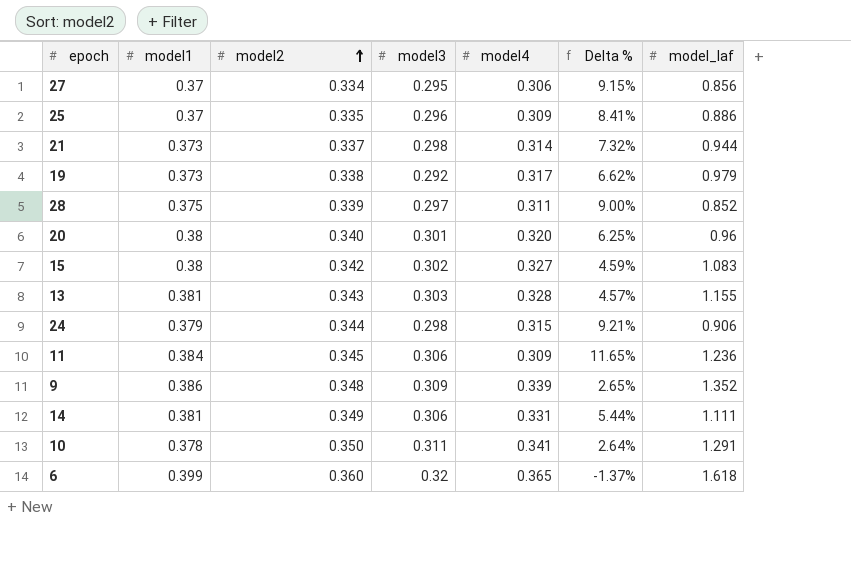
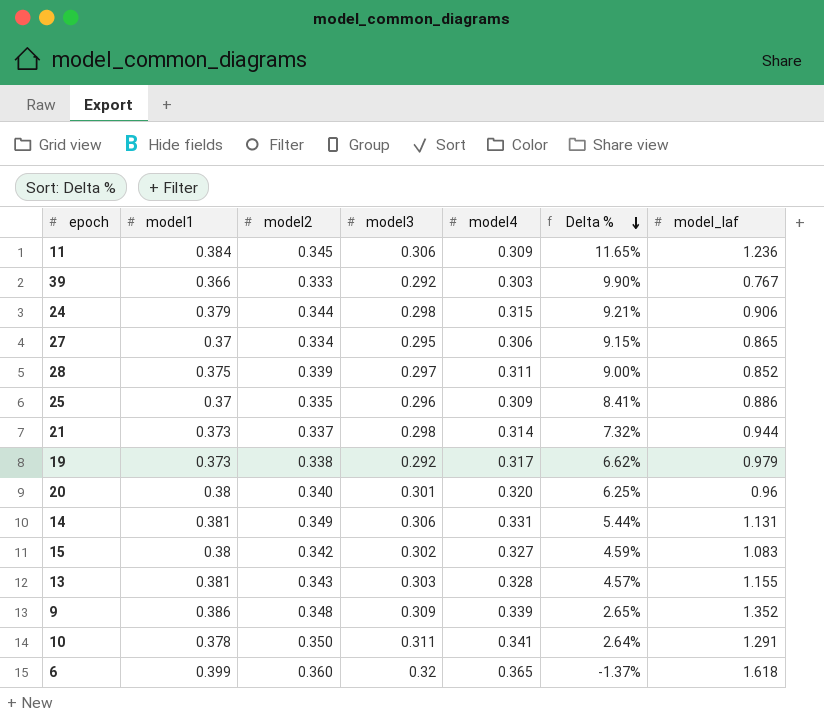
row order: model2 ascending -> Delta % descending
row 39: none -> 0.366 | 0.333 | 0.292 | 0.303 | 9.90% | 0.767
27 | model_laf: 0.856 -> 0.865
14 | model_laf: 1.111 -> 1.131

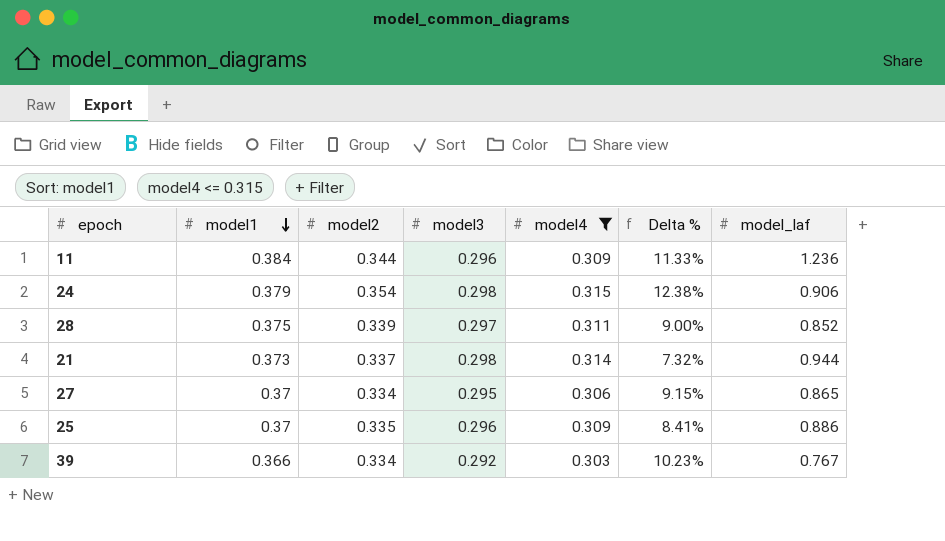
filter: none -> model4 <= 0.315
row order: Delta % descending -> model1 descending
11 | model2: 0.345 -> 0.344
11 | model3: 0.306 -> 0.296
11 | Delta %: 11.65% -> 11.33%
24 | model2: 0.344 -> 0.354
24 | Delta %: 9.21% -> 12.38%
39 | model2: 0.333 -> 0.334
39 | Delta %: 9.90% -> 10.23%

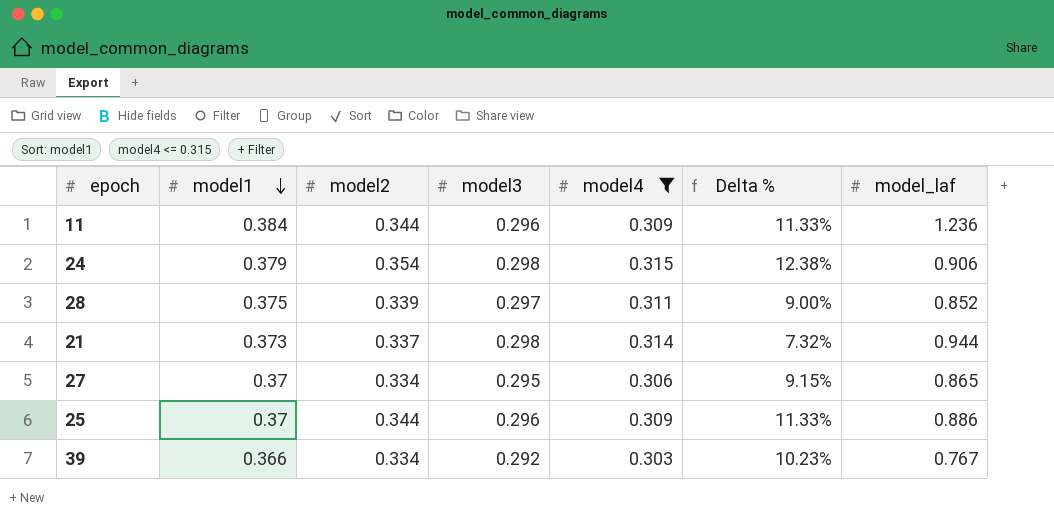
25 | model2: 0.335 -> 0.344
25 | Delta %: 8.41% -> 11.33%

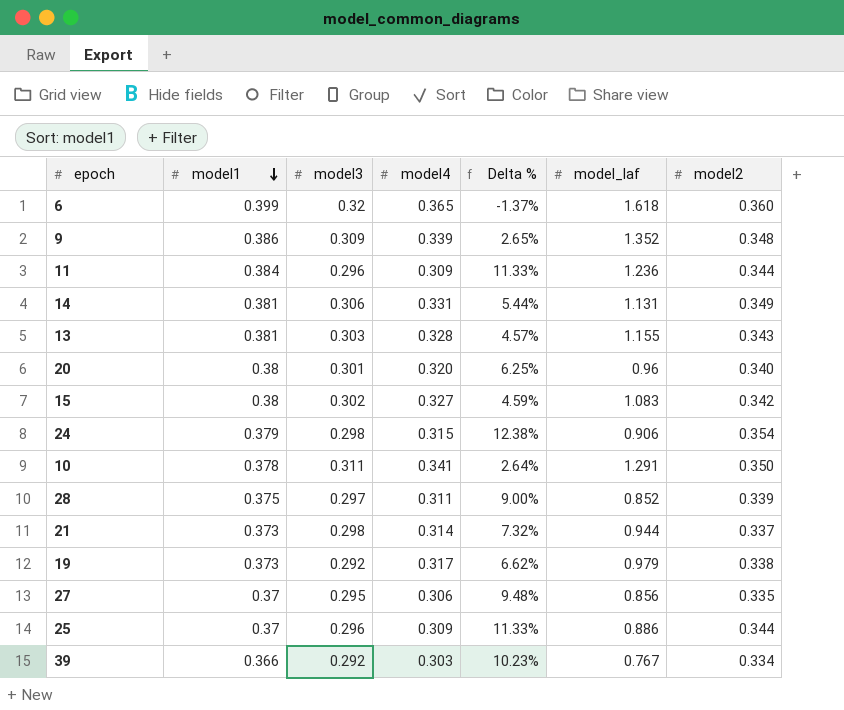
filter: model4 <= 0.315 -> none
column model2 | position: 3 -> 7
27 | Delta %: 9.15% -> 9.48%
27 | model_laf: 0.865 -> 0.856
27 | model2: 0.334 -> 0.335

